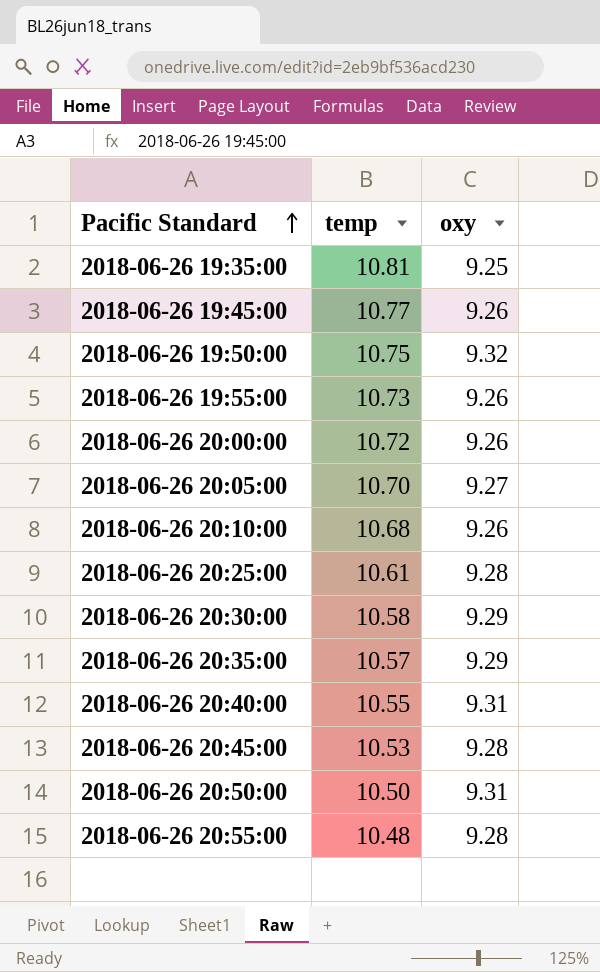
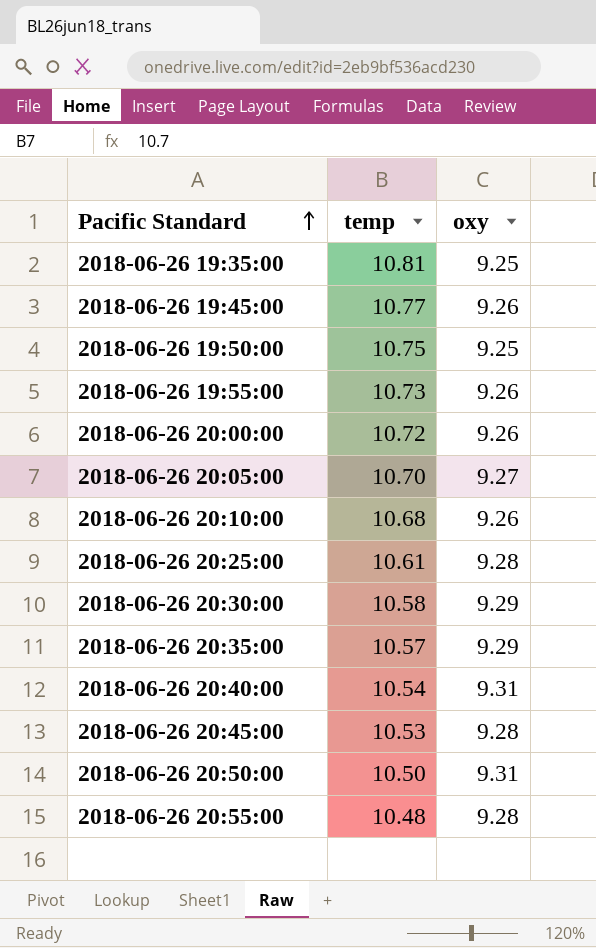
2018-06-26 19:50:00 | oxy: 9.32 -> 9.25
2018-06-26 20:40:00 | temp: 10.55 -> 10.54

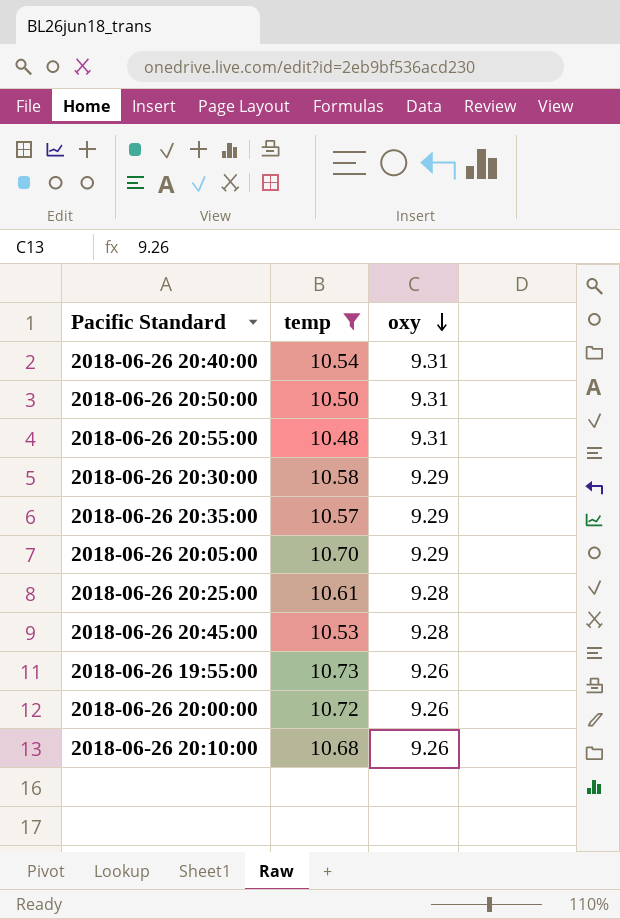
filter: none -> temp <= 10.73
row order: Pacific Standard ascending -> oxy descending
2018-06-26 20:55:00 | oxy: 9.28 -> 9.31
2018-06-26 20:05:00 | oxy: 9.27 -> 9.29

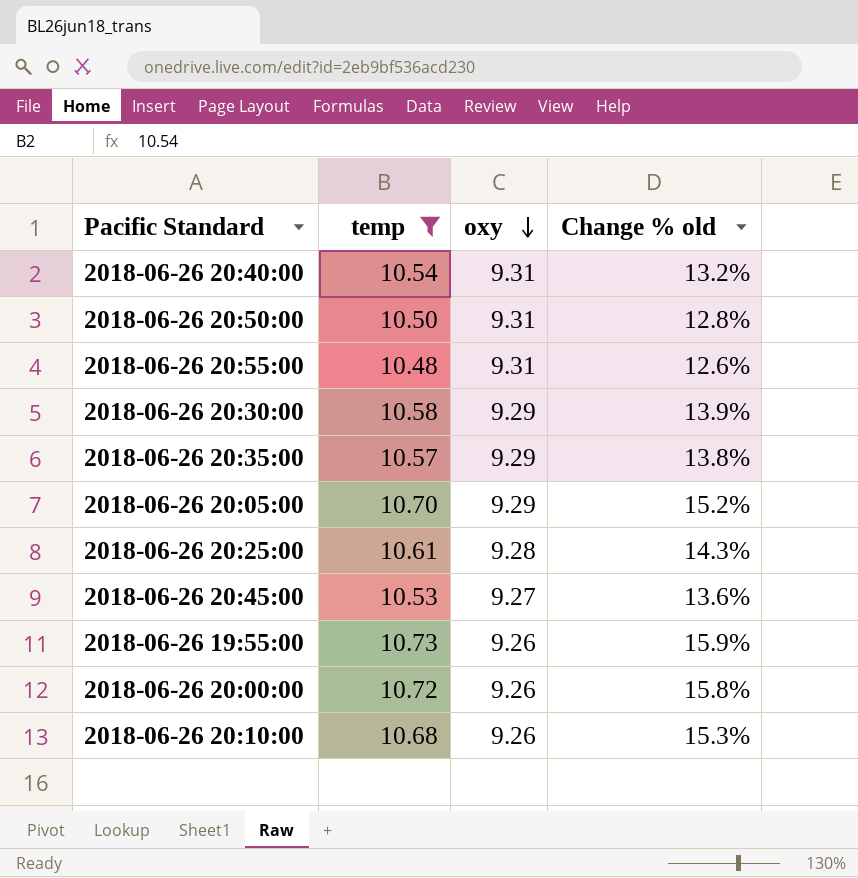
column Change % old | formula: none -> ([temp] - [oxy]) / [oxy]
2018-06-26 20:45:00 | oxy: 9.28 -> 9.27

